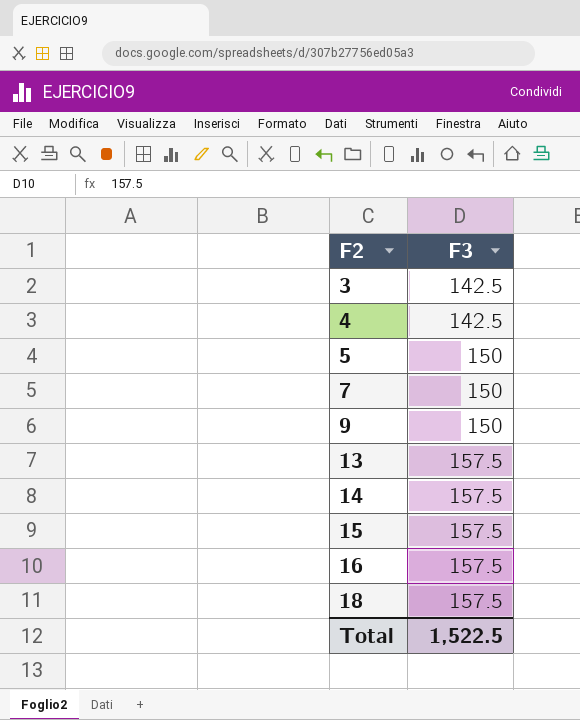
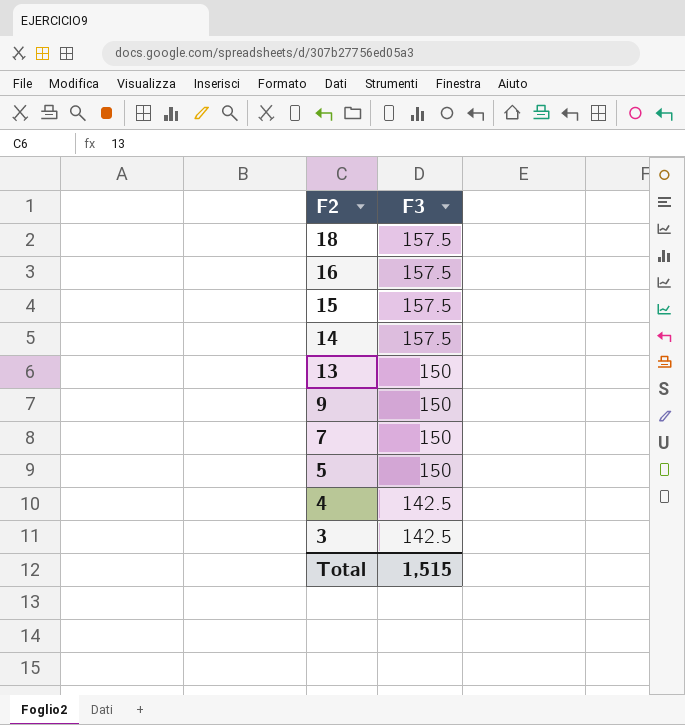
row order: F2 ascending -> F2 descending
13 | F3: 157.5 -> 150
Total | F3: 1,522.5 -> 1,515

